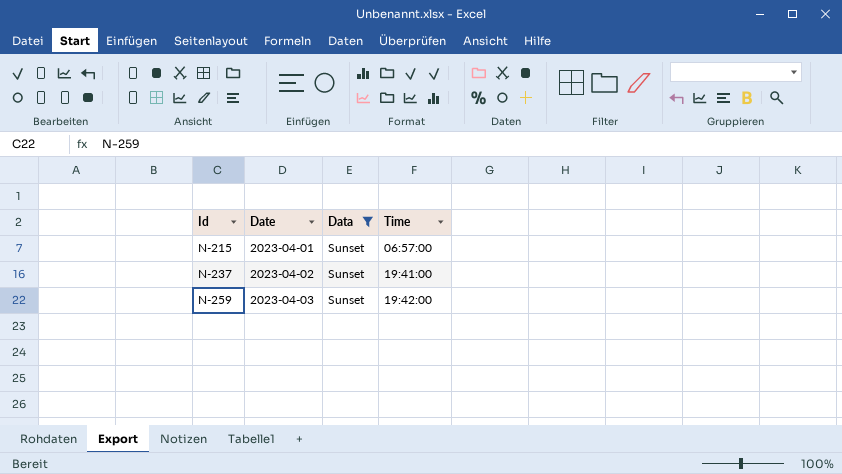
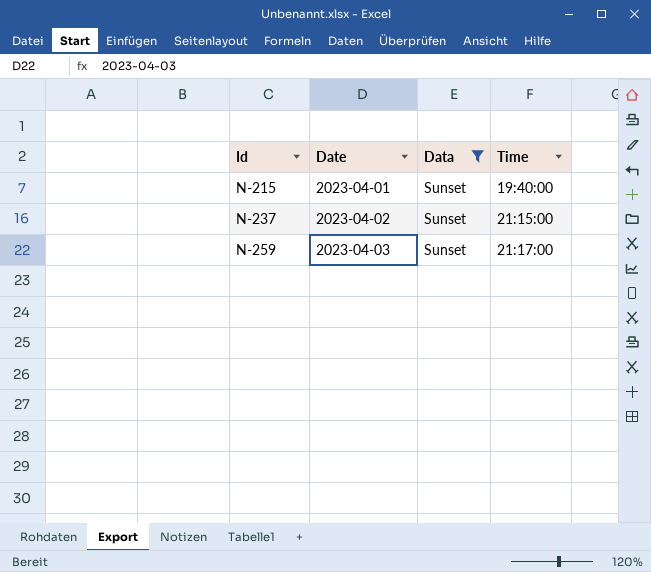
N-215 | Time: 06:57:00 -> 19:40:00
N-237 | Time: 19:41:00 -> 21:15:00
N-259 | Time: 19:42:00 -> 21:17:00

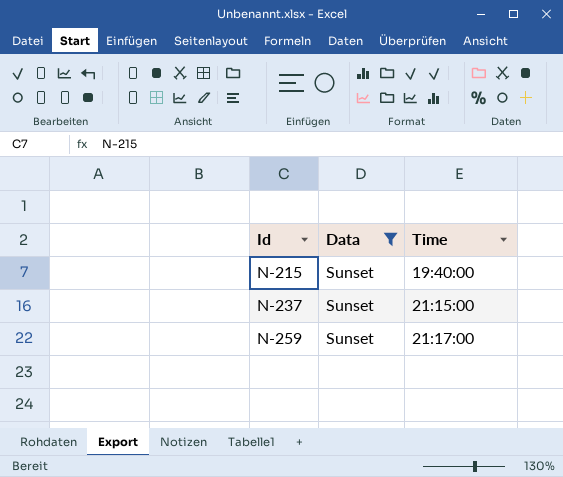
column Date | position: 2 -> none

